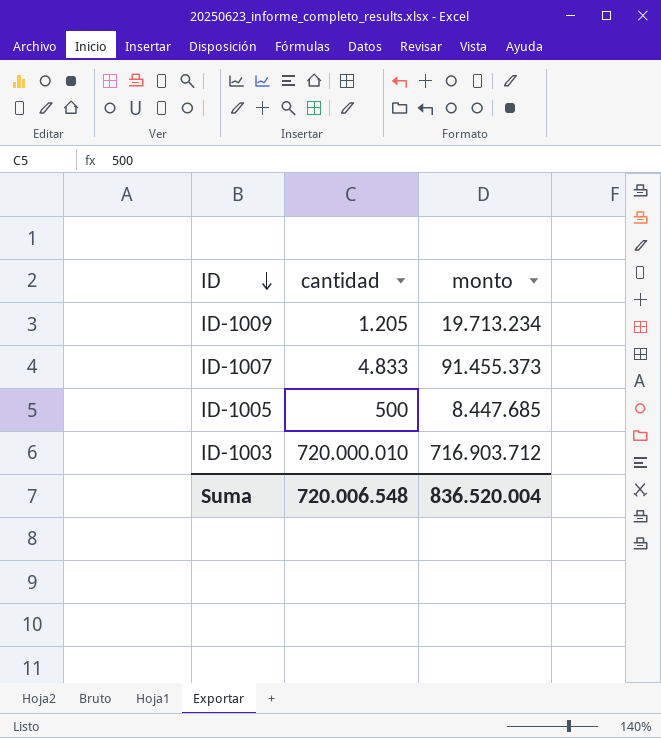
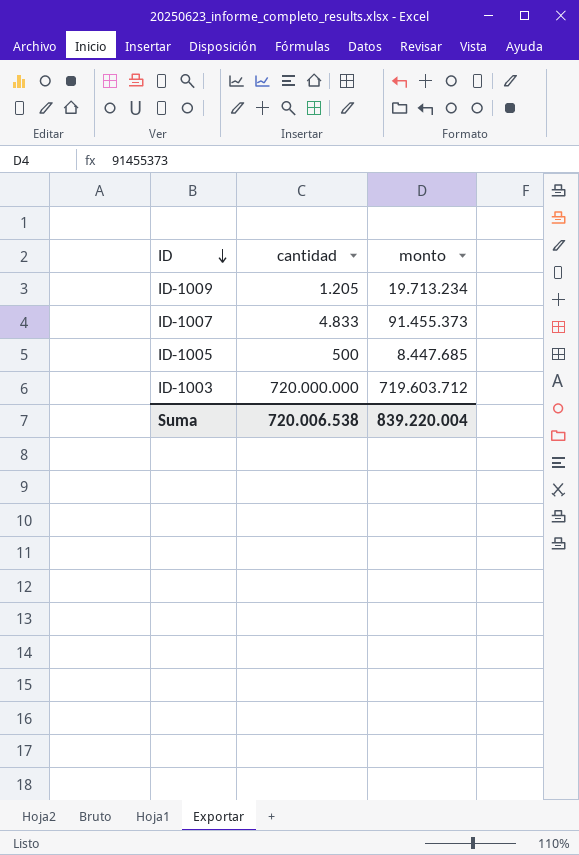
ID-1003 | cantidad: 720.000.010 -> 720.000.000
ID-1003 | monto: 716.903.712 -> 719.603.712
Suma | cantidad: 720.006.548 -> 720.006.538
Suma | monto: 836.520.004 -> 839.220.004

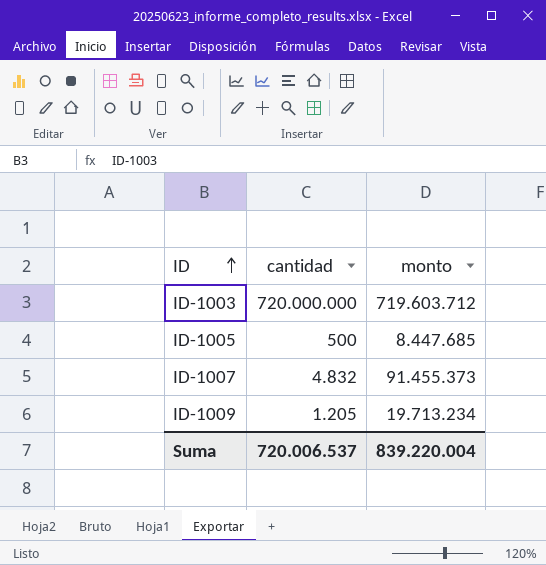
row order: ID descending -> ID ascending
ID-1007 | cantidad: 4.833 -> 4.832
Suma | cantidad: 720.006.538 -> 720.006.537

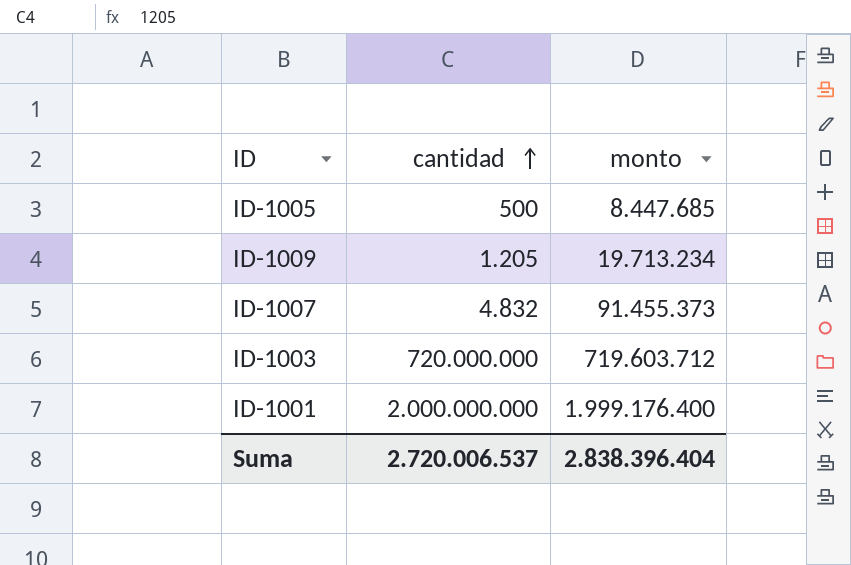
row order: ID ascending -> cantidad ascending
row ID-1001: none -> 2.000.000.000 | 1.999.176.400
Suma | cantidad: 720.006.537 -> 2.720.006.537
Suma | monto: 839.220.004 -> 2.838.396.404

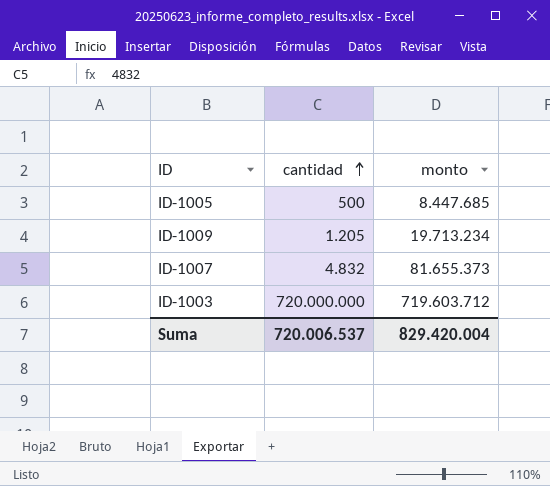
row ID-1001: 2.000.000.000 | 1.999.176.400 -> none
ID-1007 | monto: 91.455.373 -> 81.655.373
Suma | cantidad: 2.720.006.537 -> 720.006.537
Suma | monto: 2.838.396.404 -> 829.420.004

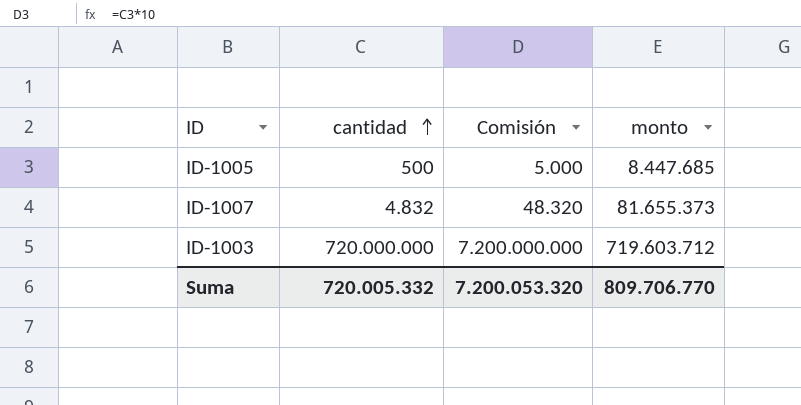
column Comisión | formula: none -> [cantidad] * 10
row ID-1009: 1.205 | 19.713.234 -> none
Suma | cantidad: 720.006.537 -> 720.005.332
Suma | monto: 829.420.004 -> 809.706.770

